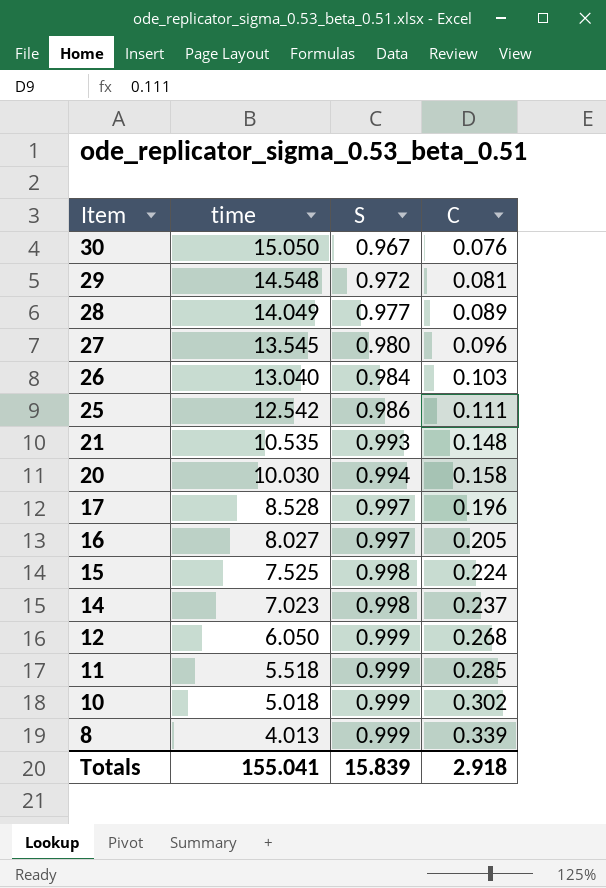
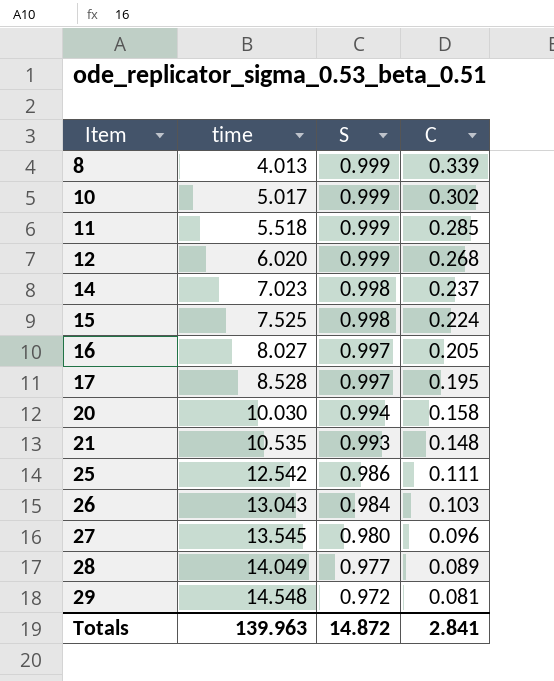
row order: Item descending -> Item ascending
row 30: 15.050 | 0.967 | 0.076 -> none
10 | time: 5.018 -> 5.017
12 | time: 6.050 -> 6.020
17 | C: 0.196 -> 0.195
26 | time: 13.040 -> 13.043
Totals | time: 155.041 -> 139.963
Totals | S: 15.839 -> 14.872
Totals | C: 2.918 -> 2.841

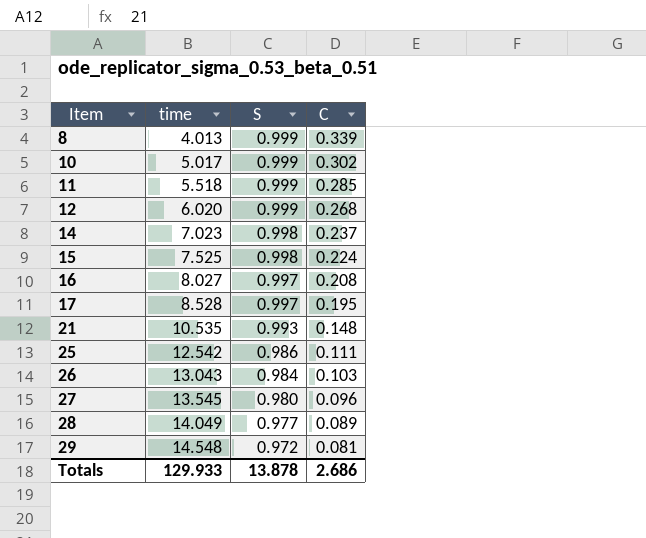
row 20: 10.030 | 0.994 | 0.158 -> none
16 | C: 0.205 -> 0.208
Totals | time: 139.963 -> 129.933
Totals | S: 14.872 -> 13.878
Totals | C: 2.841 -> 2.686

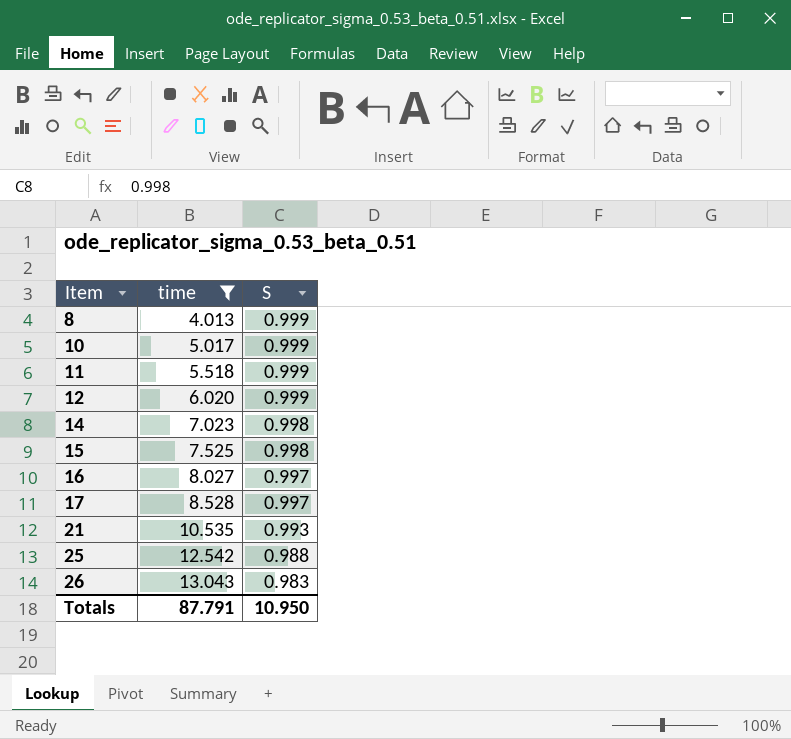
filter: none -> time <= 13.043
column C | position: 4 -> none
25 | S: 0.986 -> 0.988
26 | S: 0.984 -> 0.983
Totals | time: 129.933 -> 87.791
Totals | S: 13.878 -> 10.950

